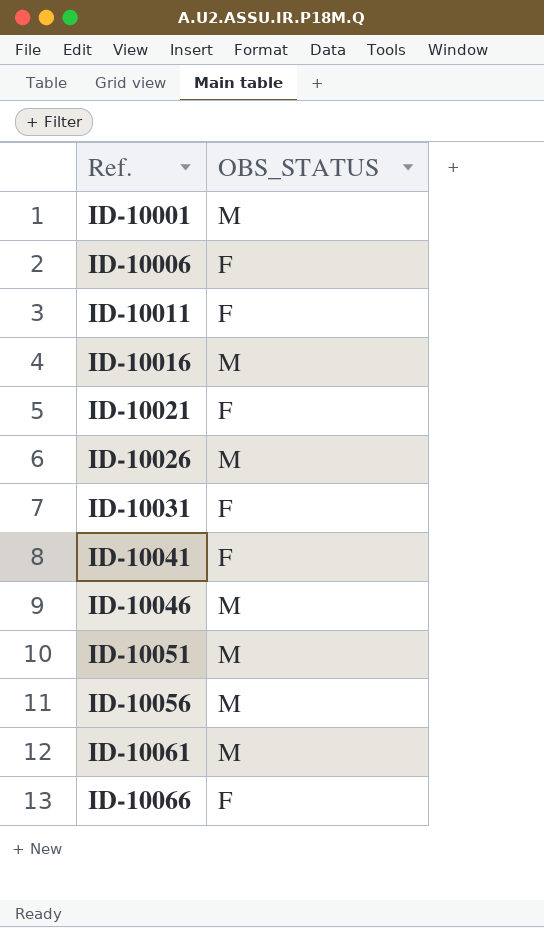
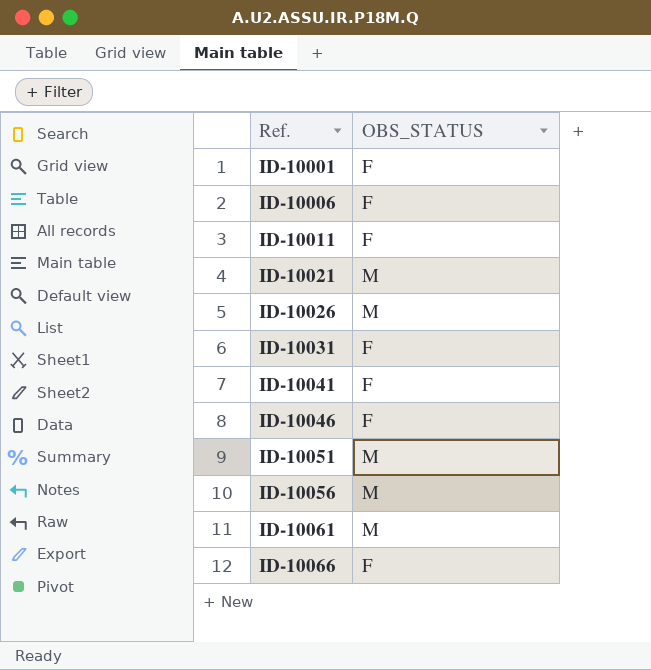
row ID-10016: M -> none
ID-10001 | OBS_STATUS: M -> F
ID-10021 | OBS_STATUS: F -> M
ID-10046 | OBS_STATUS: M -> F

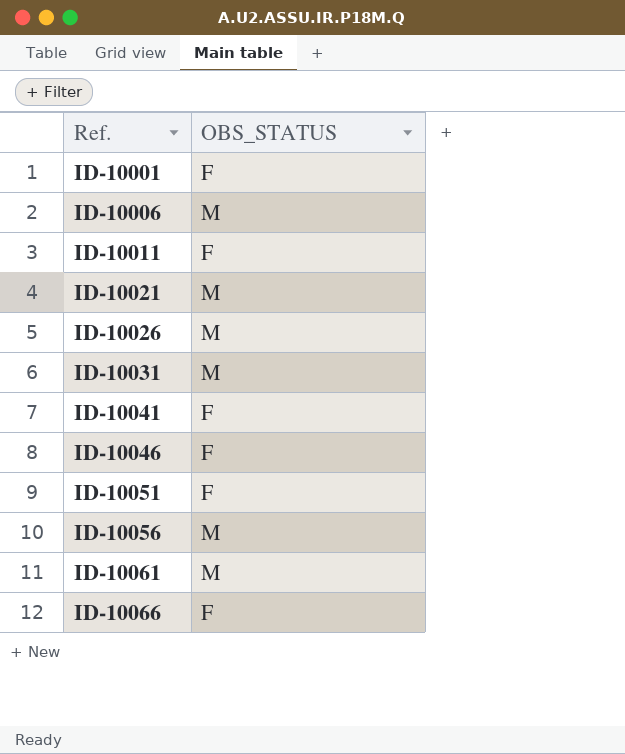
ID-10006 | OBS_STATUS: F -> M
ID-10031 | OBS_STATUS: F -> M
ID-10051 | OBS_STATUS: M -> F

